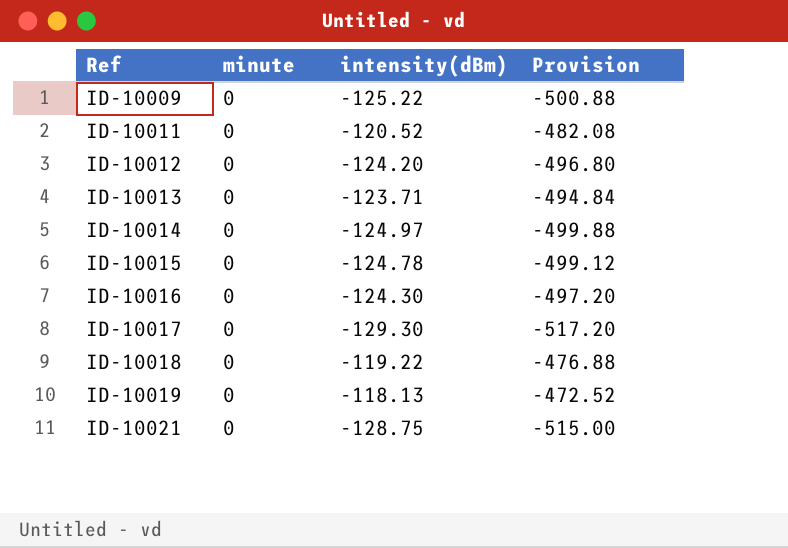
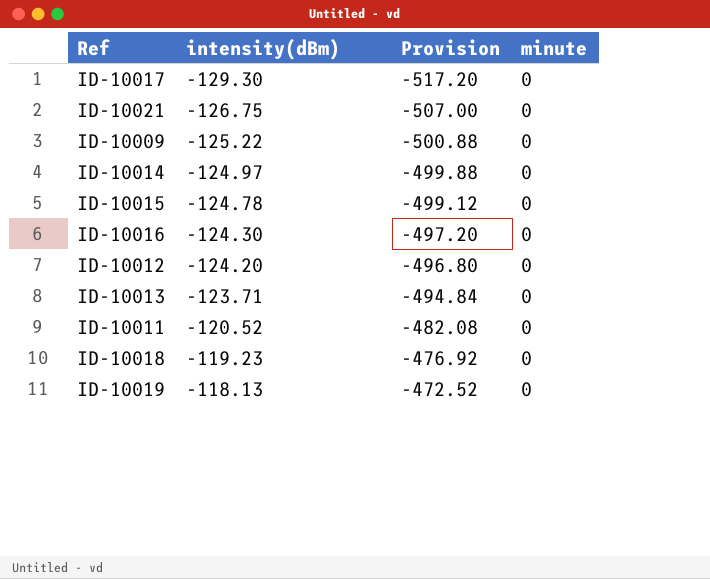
row order: Ref ascending -> intensity(dBm) ascending
column minute | position: 2 -> 4
ID-10021 | intensity(dBm): -128.75 -> -126.75
ID-10021 | Provision: -515.00 -> -507.00
ID-10018 | intensity(dBm): -119.22 -> -119.23
ID-10018 | Provision: -476.88 -> -476.92

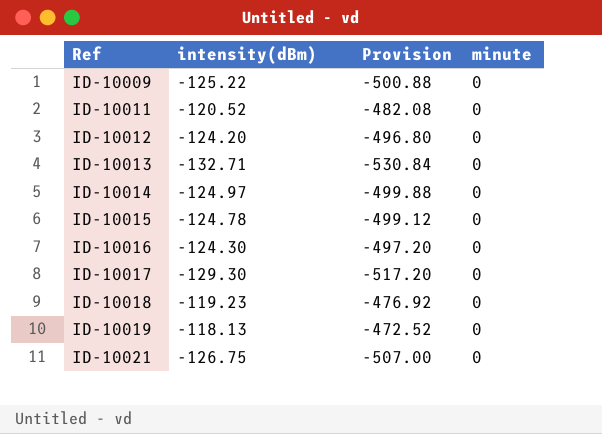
row order: intensity(dBm) ascending -> Ref ascending
ID-10013 | intensity(dBm): -123.71 -> -132.71
ID-10013 | Provision: -494.84 -> -530.84

